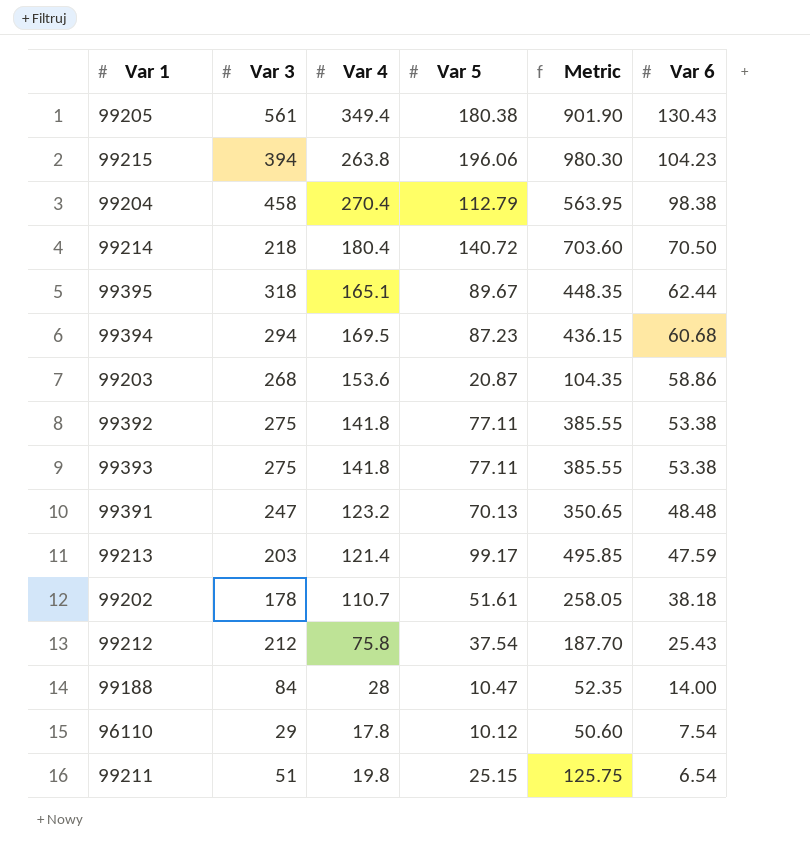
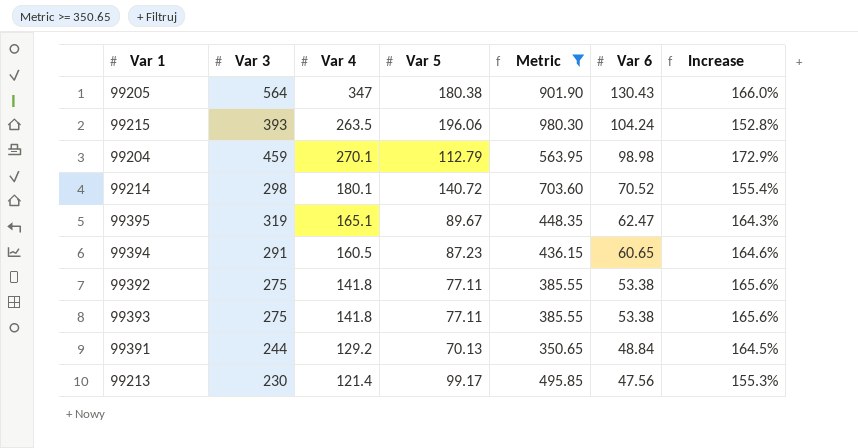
filter: none -> Metric >= 350.65
column Increase | formula: none -> ([Var 4] - [Var 6]) / [Var 6]
99205 | Var 3: 561 -> 564
99205 | Var 4: 349.4 -> 347
99215 | Var 3: 394 -> 393
99215 | Var 4: 263.8 -> 263.5
99215 | Var 6: 104.23 -> 104.24
99204 | Var 3: 458 -> 459
99204 | Var 4: 270.4 -> 270.1
99204 | Var 6: 98.38 -> 98.98
99214 | Var 3: 218 -> 298
99214 | Var 4: 180.4 -> 180.1
99214 | Var 6: 70.50 -> 70.52
99395 | Var 3: 318 -> 319
99395 | Var 6: 62.44 -> 62.47
99394 | Var 3: 294 -> 291
99394 | Var 4: 169.5 -> 160.5
99394 | Var 6: 60.68 -> 60.65
99391 | Var 3: 247 -> 244
99391 | Var 4: 123.2 -> 129.2
99391 | Var 6: 48.48 -> 48.84
99213 | Var 3: 203 -> 230
99213 | Var 6: 47.59 -> 47.56

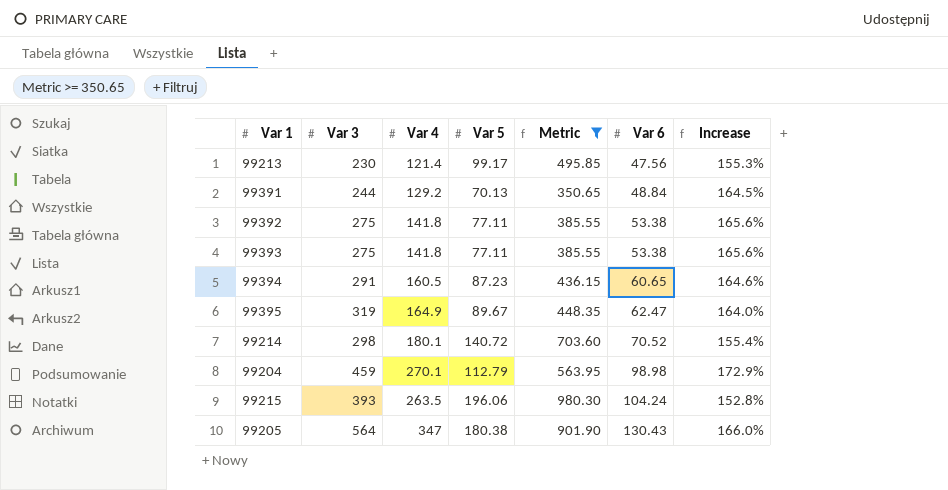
row order: Var 6 descending -> Var 6 ascending
99395 | Var 4: 165.1 -> 164.9
99395 | Increase: 164.3% -> 164.0%

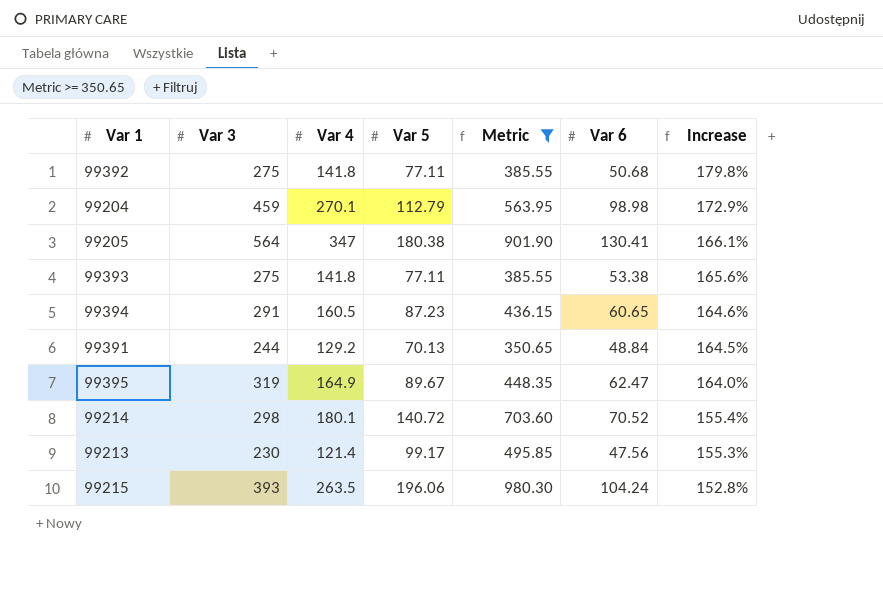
row order: Var 6 ascending -> Increase descending
99392 | Var 6: 53.38 -> 50.68
99392 | Increase: 165.6% -> 179.8%
99205 | Var 6: 130.43 -> 130.41
99205 | Increase: 166.0% -> 166.1%

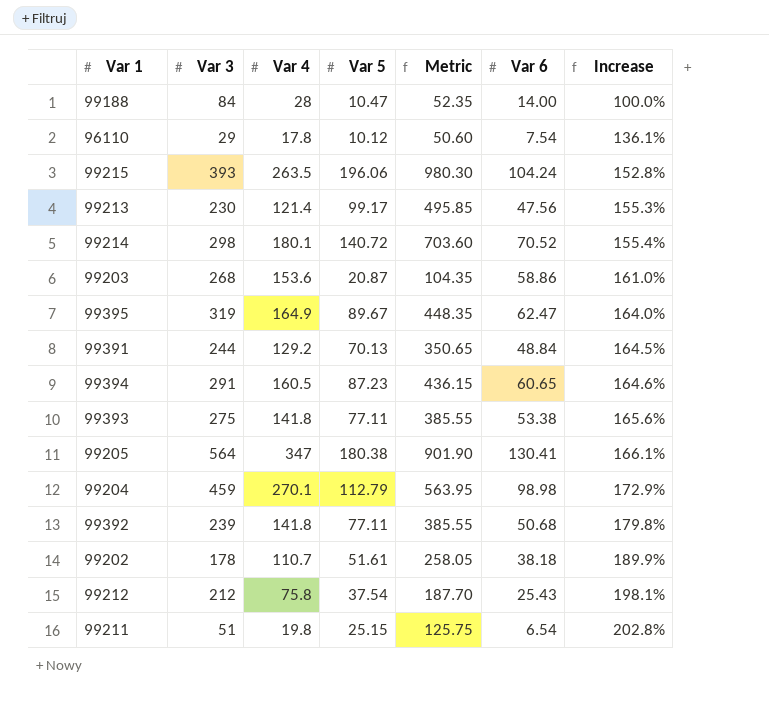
filter: Metric >= 350.65 -> none
row order: Increase descending -> Increase ascending
99392 | Var 3: 275 -> 239

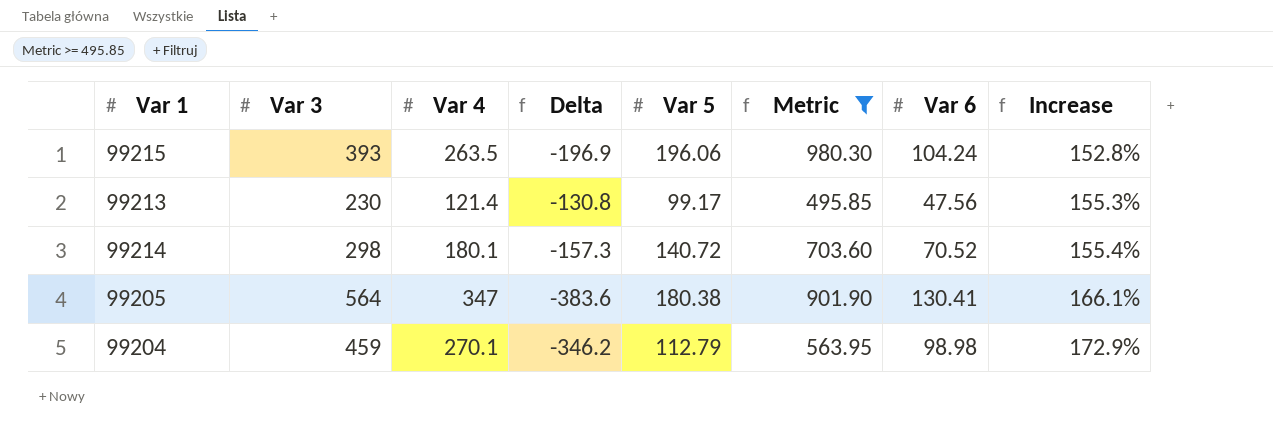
filter: none -> Metric >= 495.85
column Delta | formula: none -> [Var 5] - [Var 3]

